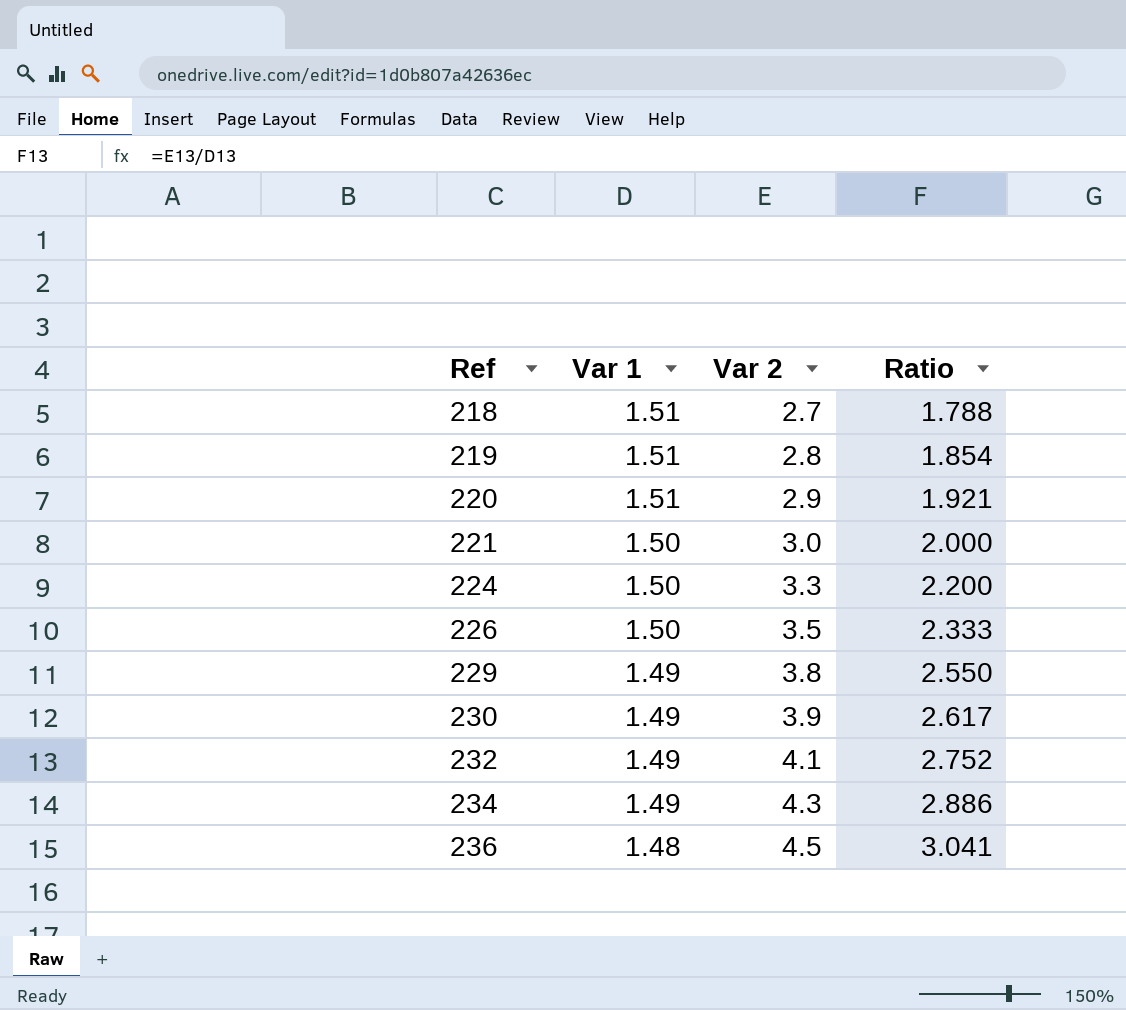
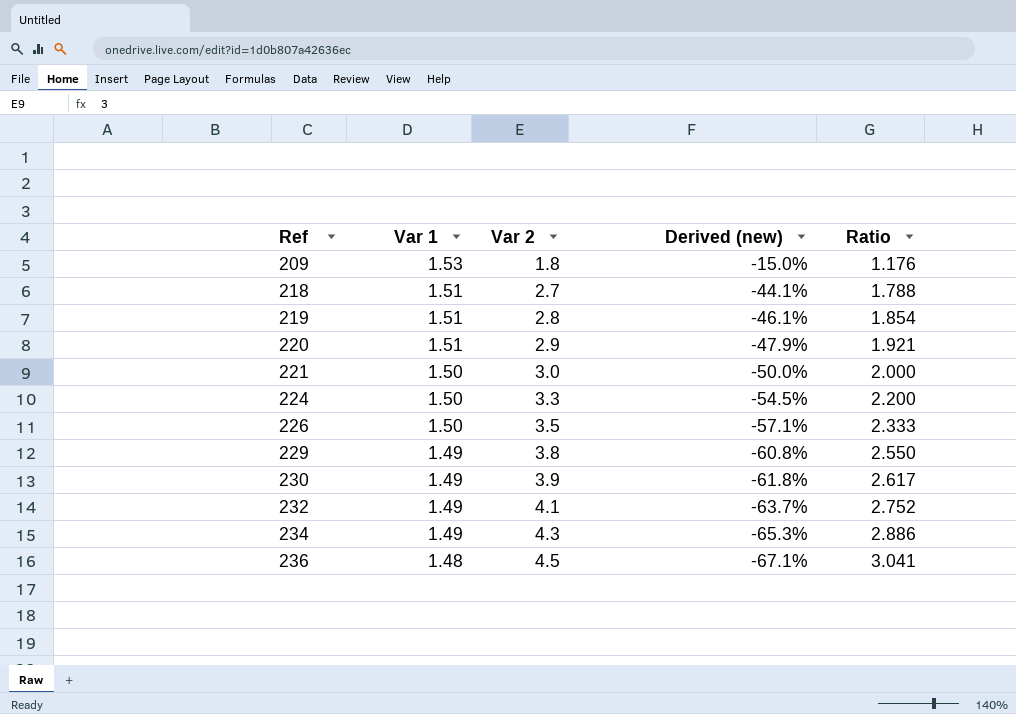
column Derived (new) | formula: none -> ([Var 1] - [Var 2]) / [Var 2]
row 209: none -> 1.53 | 1.8 | -15.0% | 1.176

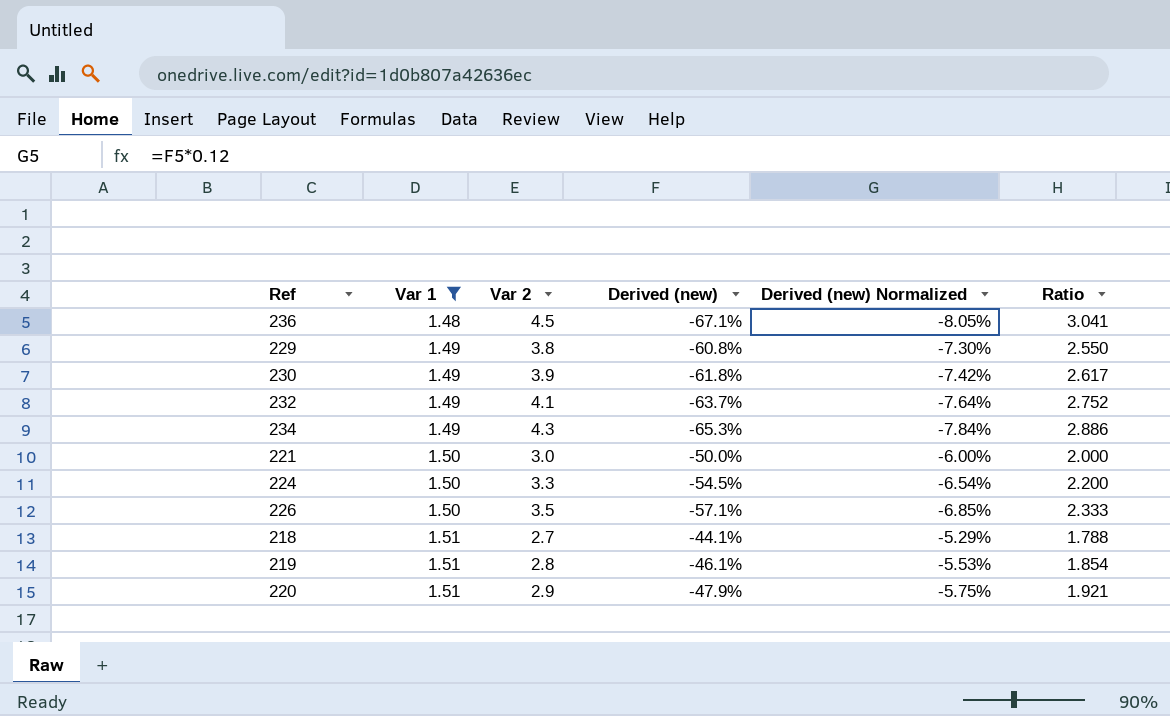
filter: none -> Var 1 != 1.53
row order: Ref ascending -> Var 1 ascending
column Derived (new) Normalized | formula: none -> [Derived (new)] * 0.12

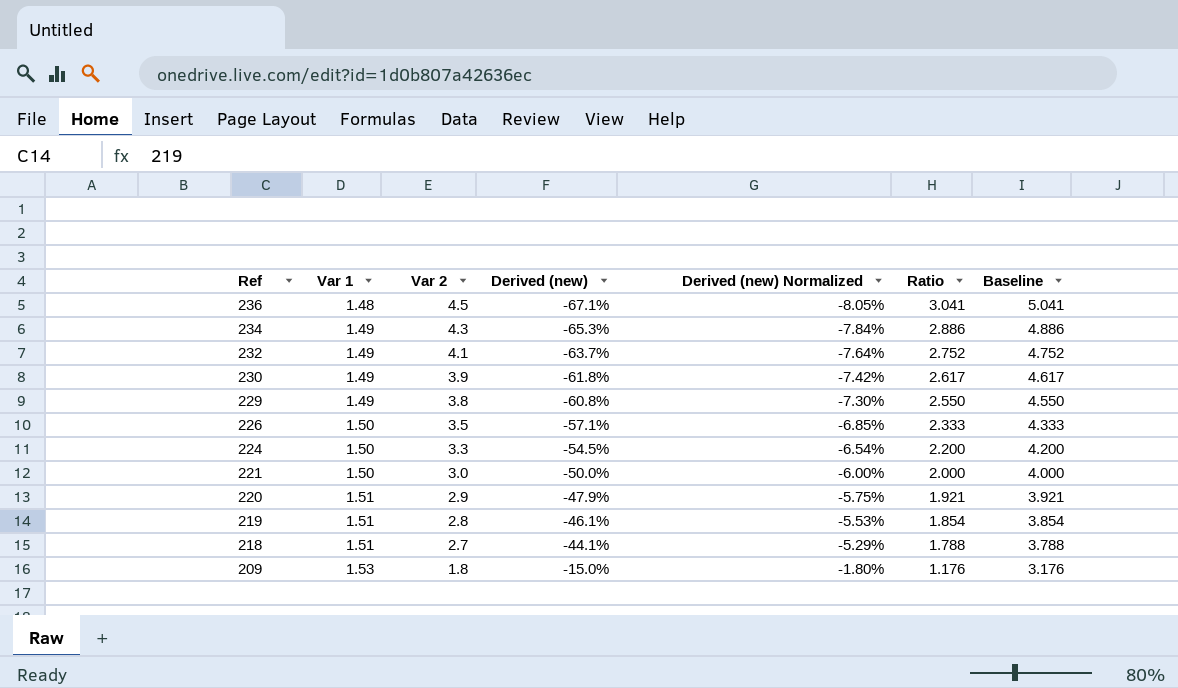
filter: Var 1 != 1.53 -> none
row order: Var 1 ascending -> Ref descending
column Baseline | formula: none -> [Ratio] + 2

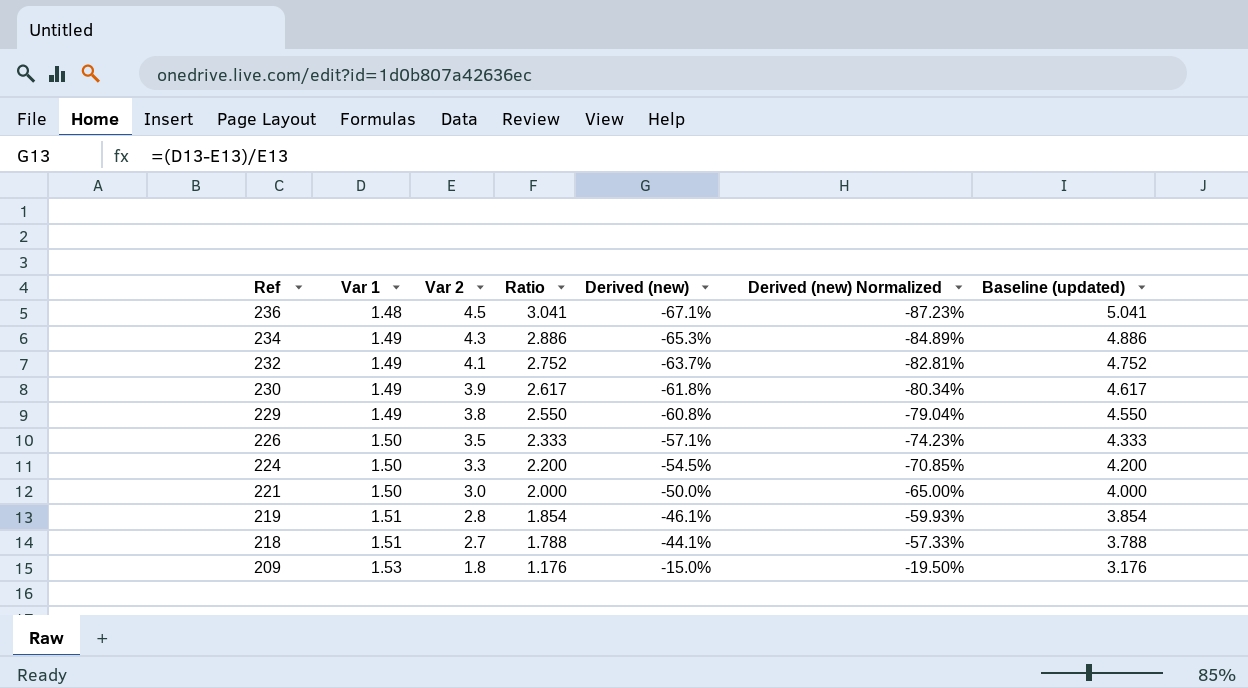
column Ratio | position: 6 -> 4
column Derived (new) Normalized | formula: [Derived (new)] * 0.12 -> [Derived (new)] * 1.3
column name: Baseline -> Baseline (updated)
row 220: 1.51 | 2.9 | -47.9% | -5.75% | 1.921 | 3.921 -> none

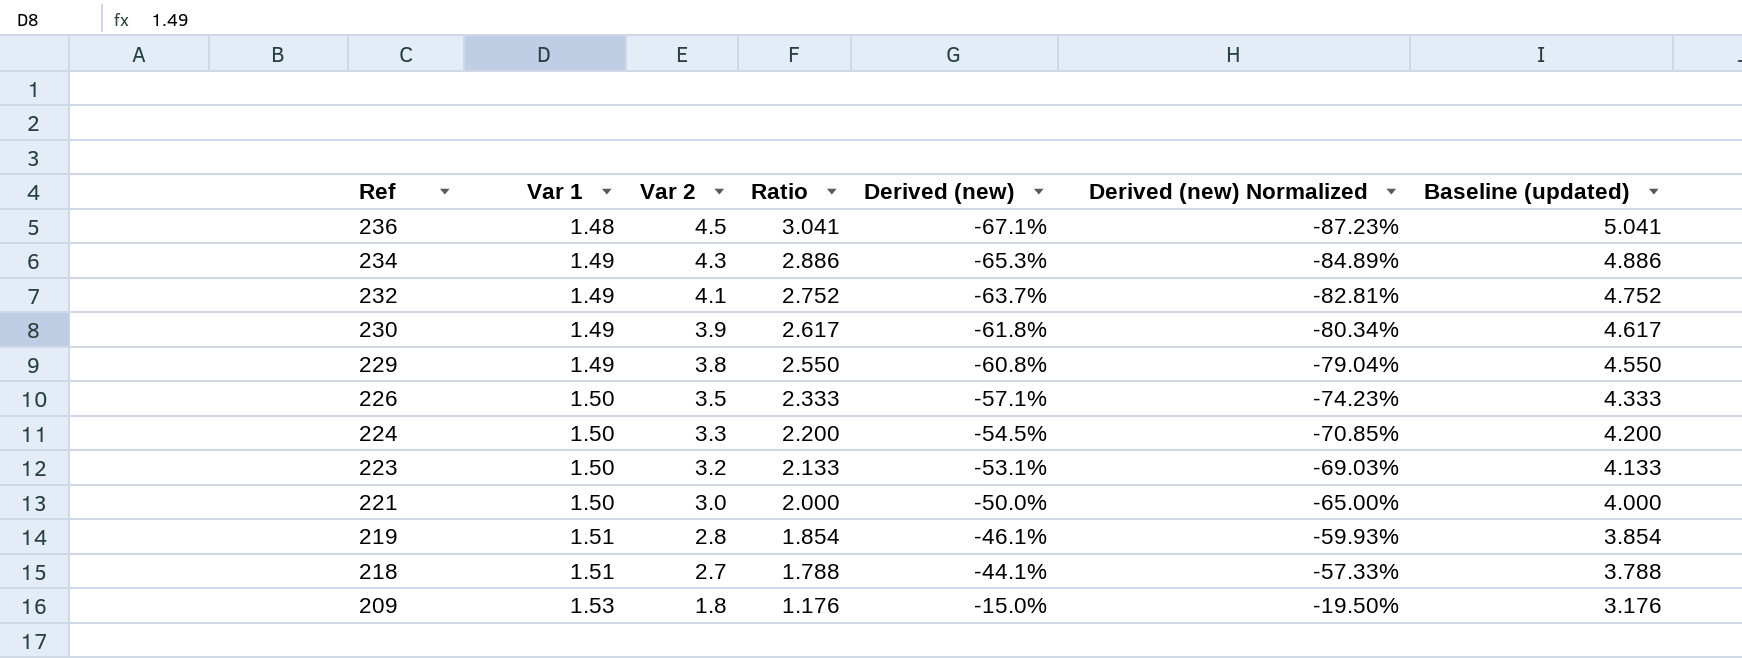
row 223: none -> 1.50 | 3.2 | 2.133 | -53.1% | -69.03% | 4.133

